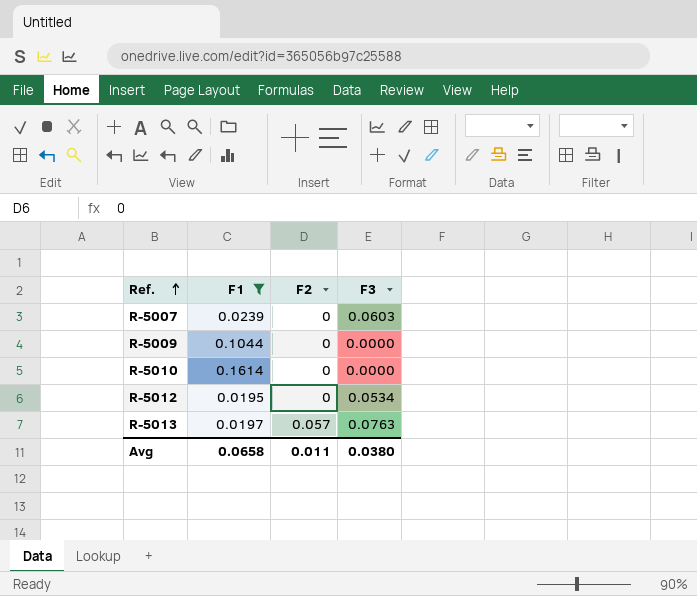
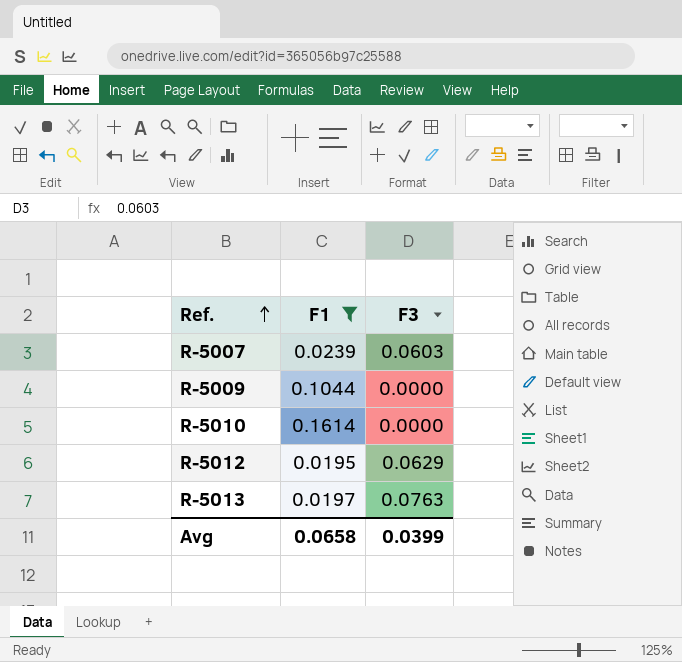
column F2 | position: 3 -> none
R-5012 | F3: 0.0534 -> 0.0629
Avg | F3: 0.0380 -> 0.0399

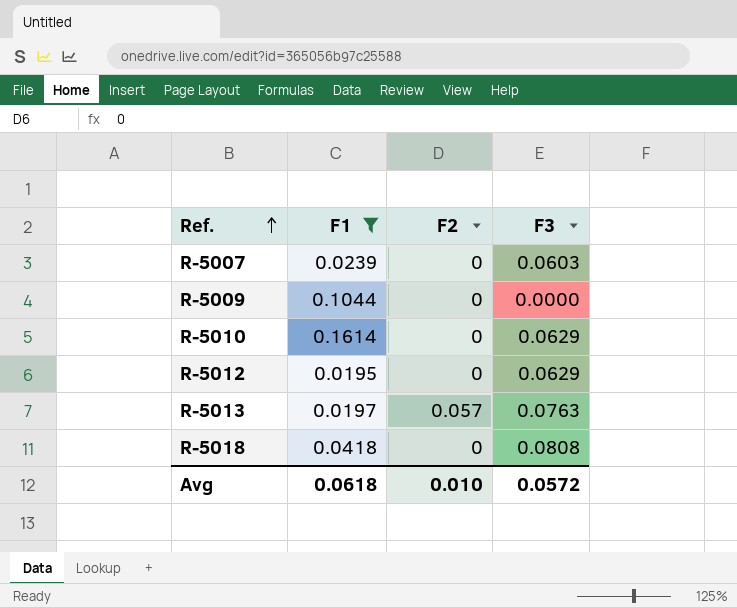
column F2 | position: none -> 3
R-5010 | F3: 0.0000 -> 0.0629
row R-5018: none -> 0.0418 | 0 | 0.0808
Avg | F1: 0.0658 -> 0.0618
Avg | F3: 0.0399 -> 0.0572

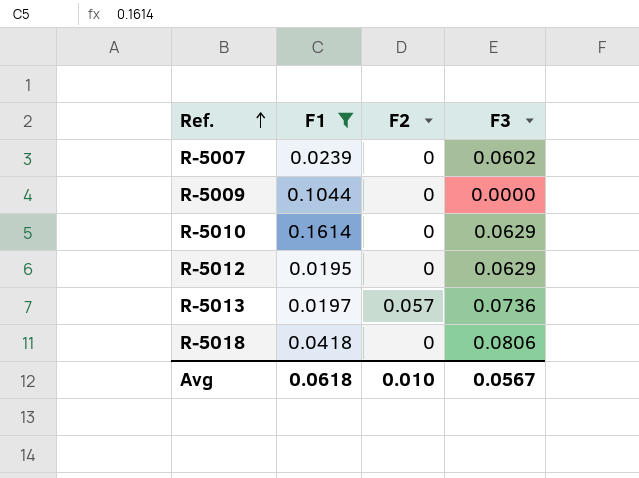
R-5007 | F3: 0.0603 -> 0.0602
R-5013 | F3: 0.0763 -> 0.0736
R-5018 | F3: 0.0808 -> 0.0806
Avg | F3: 0.0572 -> 0.0567

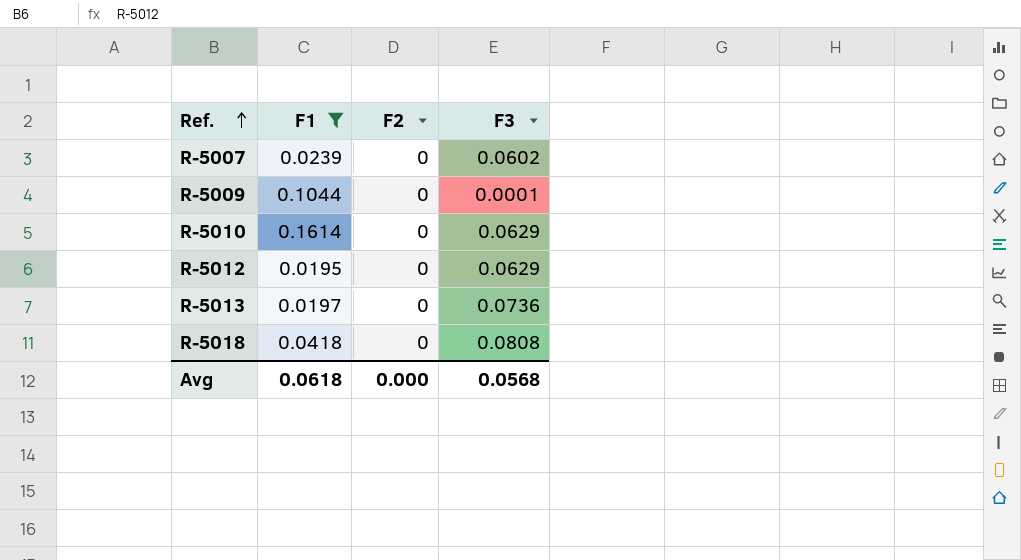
R-5009 | F3: 0.0000 -> 0.0001
R-5013 | F2: 0.057 -> 0
R-5018 | F3: 0.0806 -> 0.0808
Avg | F2: 0.010 -> 0.000
Avg | F3: 0.0567 -> 0.0568

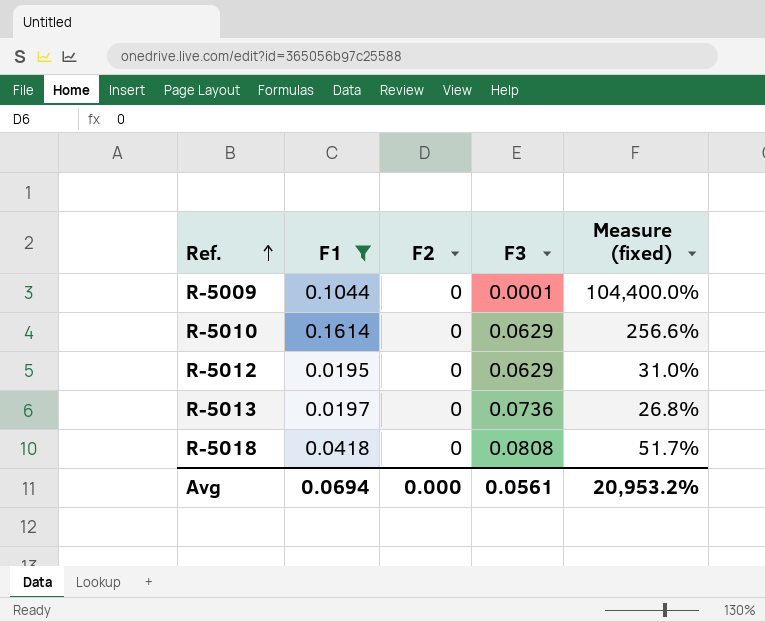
column Measure (fixed) | formula: none -> [F1] / [F3]
row R-5007: 0.0239 | 0 | 0.0602 -> none
Avg | F1: 0.0618 -> 0.0694
Avg | F3: 0.0568 -> 0.0561

